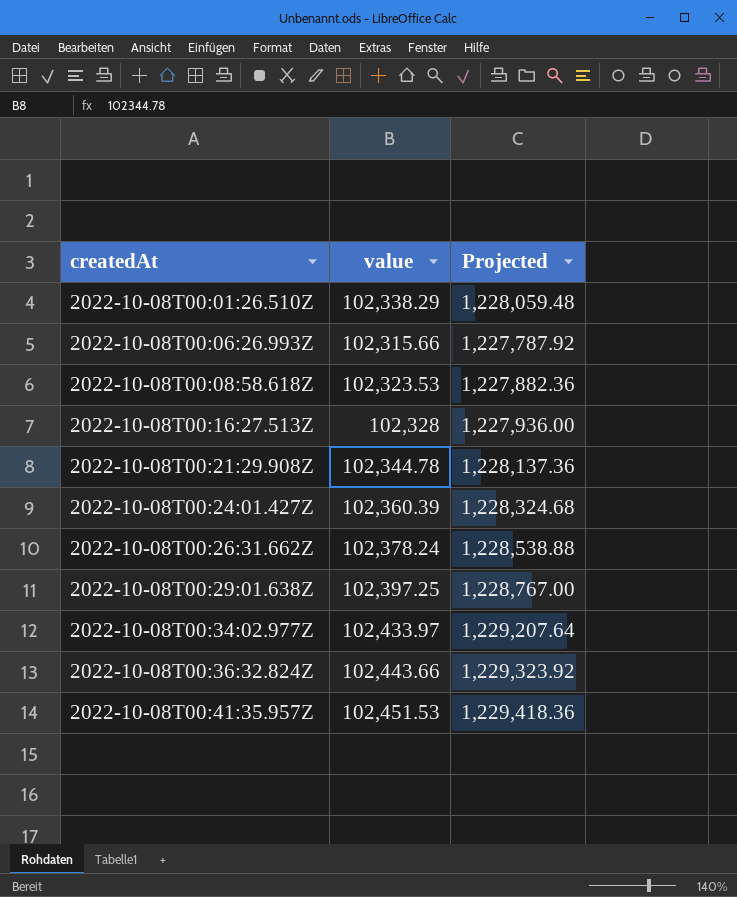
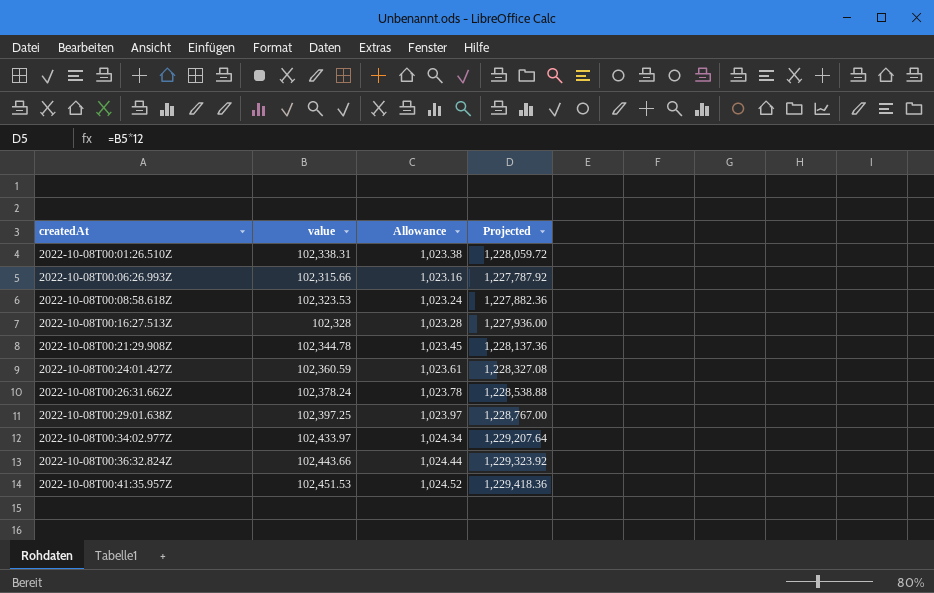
column Allowance | formula: none -> [value] * 0.01
2022-10-08T00:01:26.510Z | value: 102,338.29 -> 102,338.31
2022-10-08T00:01:26.510Z | Projected: 1,228,059.48 -> 1,228,059.72
2022-10-08T00:24:01.427Z | value: 102,360.39 -> 102,360.59
2022-10-08T00:24:01.427Z | Projected: 1,228,324.68 -> 1,228,327.08

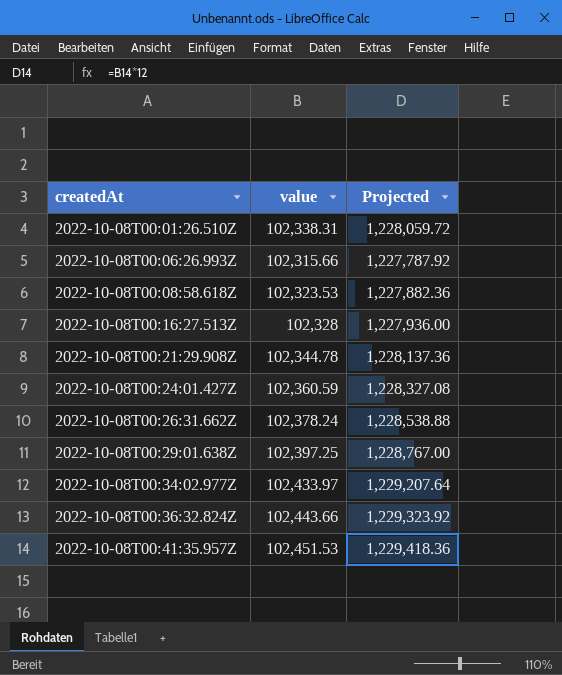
column Allowance | formula: [value] * 0.01 -> none

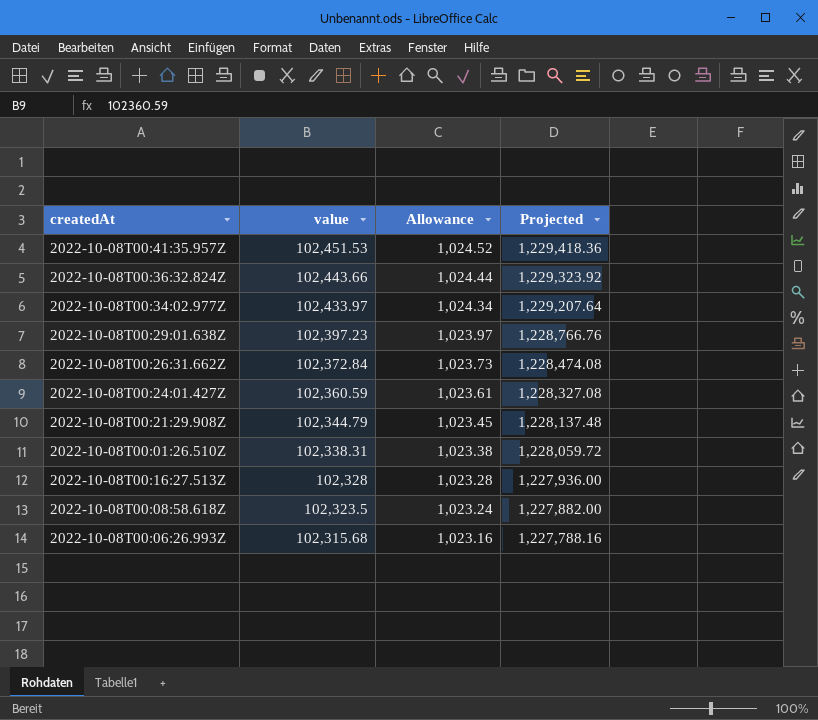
row order: createdAt ascending -> value descending
column Allowance | formula: none -> [value] * 0.01
2022-10-08T00:29:01.638Z | value: 102,397.25 -> 102,397.23
2022-10-08T00:29:01.638Z | Projected: 1,228,767.00 -> 1,228,766.76
2022-10-08T00:26:31.662Z | value: 102,378.24 -> 102,372.84
2022-10-08T00:26:31.662Z | Projected: 1,228,538.88 -> 1,228,474.08
2022-10-08T00:21:29.908Z | value: 102,344.78 -> 102,344.79
2022-10-08T00:21:29.908Z | Projected: 1,228,137.36 -> 1,228,137.48
2022-10-08T00:08:58.618Z | value: 102,323.53 -> 102,323.5
2022-10-08T00:08:58.618Z | Projected: 1,227,882.36 -> 1,227,882.00
2022-10-08T00:06:26.993Z | value: 102,315.66 -> 102,315.68
2022-10-08T00:06:26.993Z | Projected: 1,227,787.92 -> 1,227,788.16

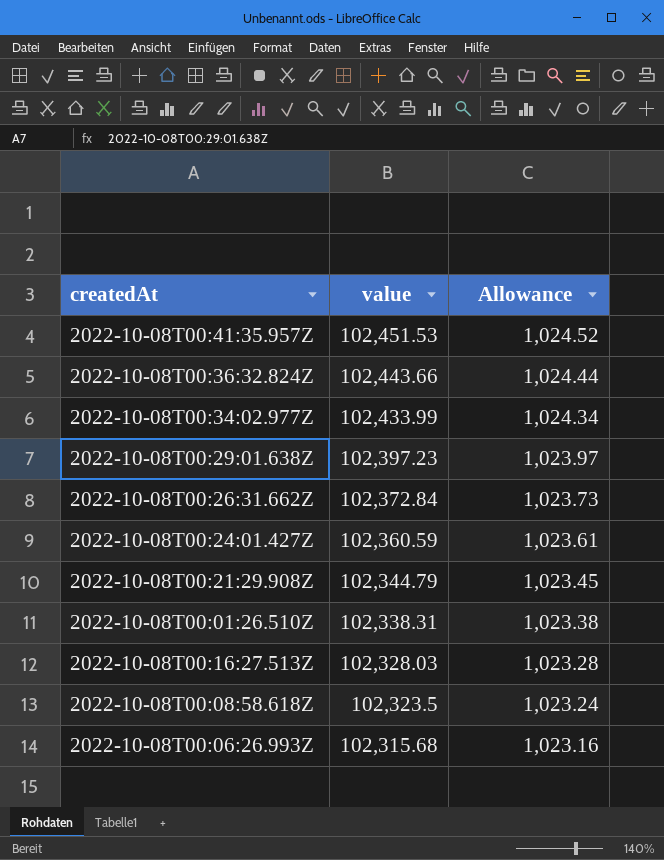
column Projected | formula: [value] * 12 -> none
2022-10-08T00:34:02.977Z | value: 102,433.97 -> 102,433.99
2022-10-08T00:16:27.513Z | value: 102,328 -> 102,328.03

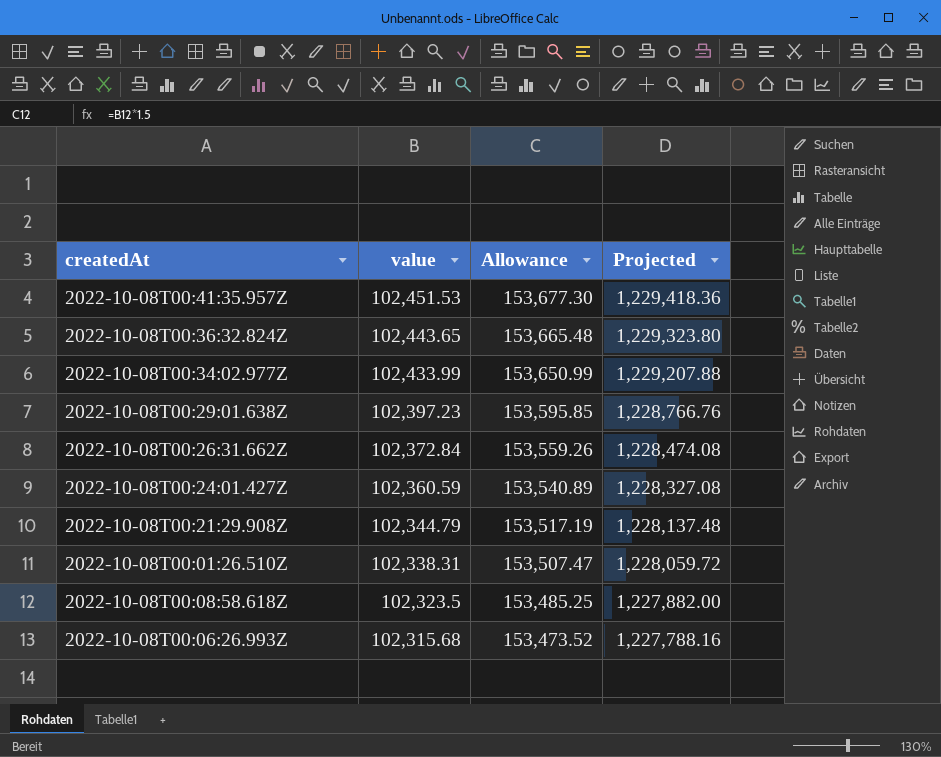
column Allowance | formula: [value] * 0.01 -> [value] * 1.5
column Projected | formula: none -> [value] * 12
row 2022-10-08T00:16:27.513Z: 102,328.03 | 1,023.28 -> none
2022-10-08T00:36:32.824Z | value: 102,443.66 -> 102,443.65

